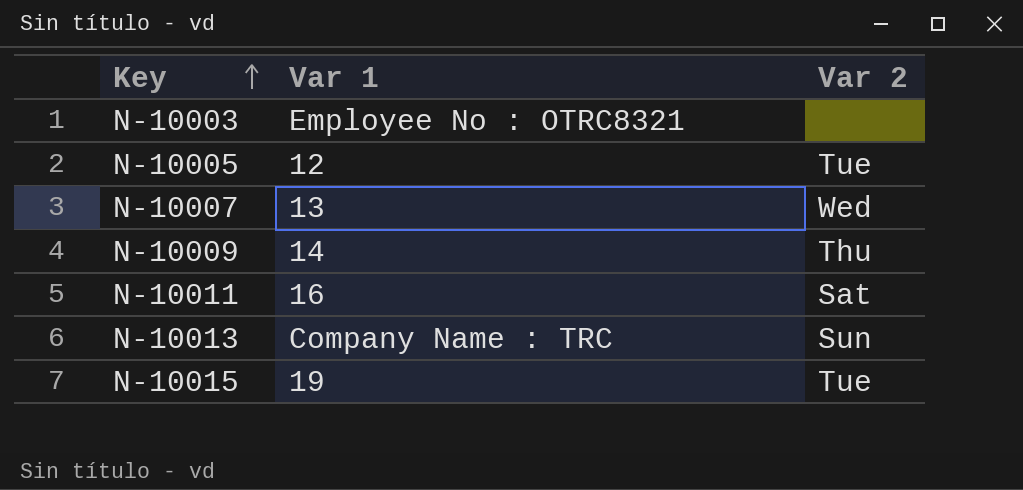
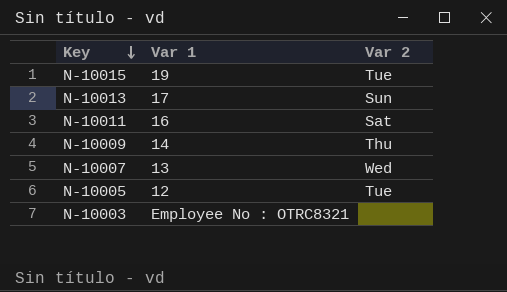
row order: Key ascending -> Key descending
N-10013 | Var 1: Company Name : TRC -> 17

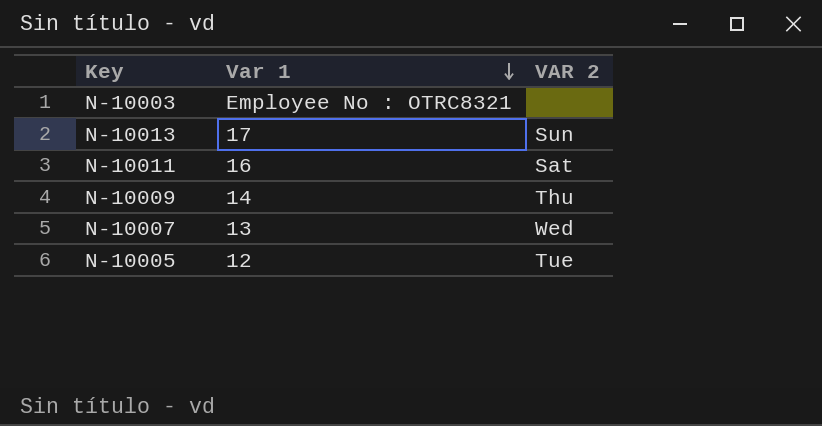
row order: Key descending -> Var 1 descending
column name: Var 2 -> VAR 2
row N-10015: 19 | Tue -> none

